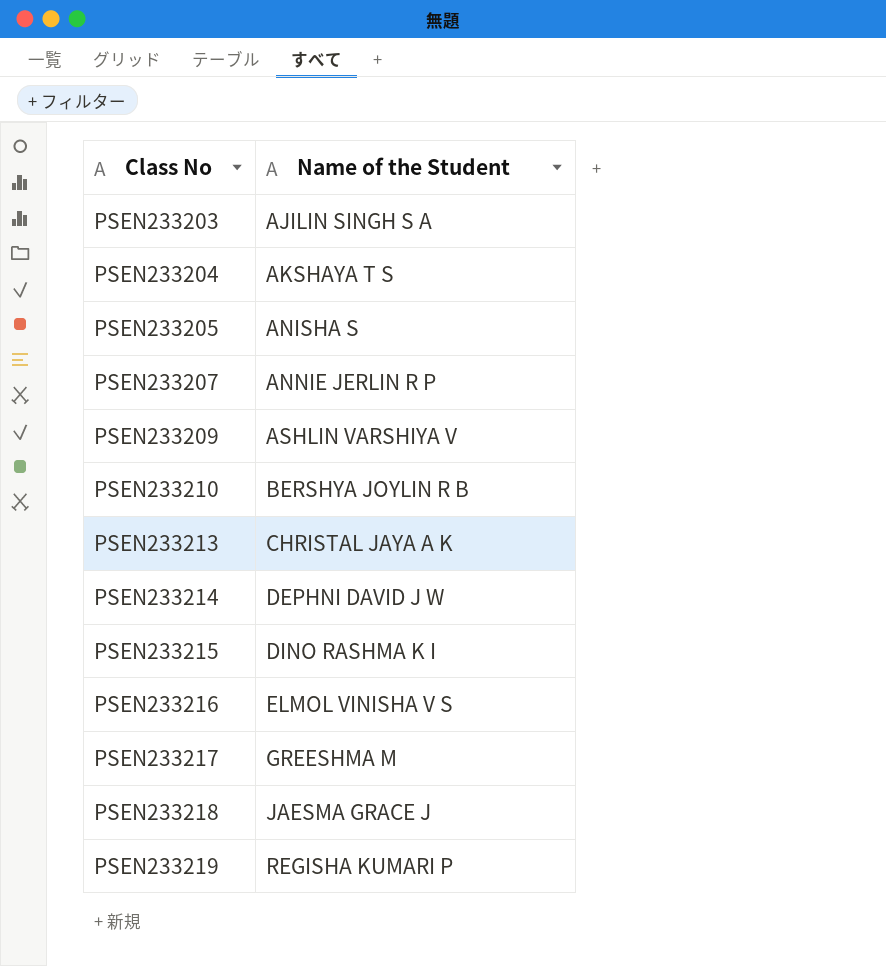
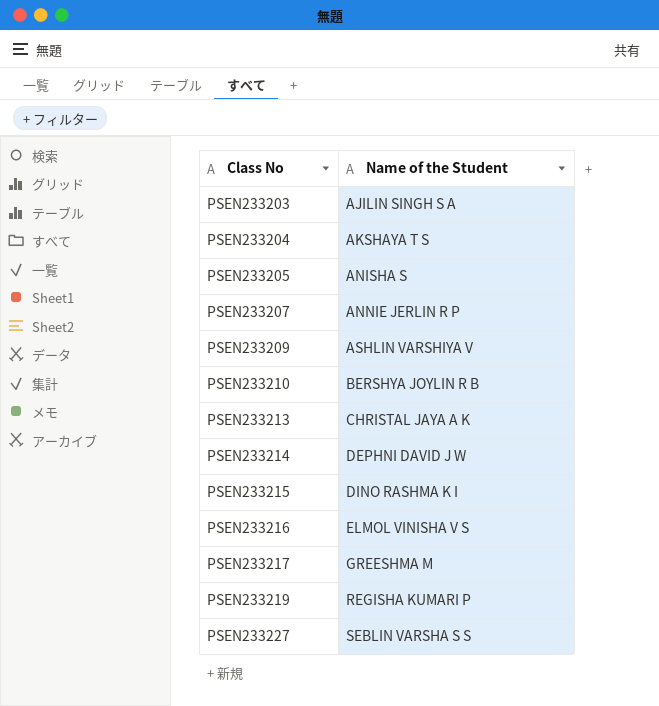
row PSEN233218: JAESMA GRACE J -> none
row PSEN233227: none -> SEBLIN VARSHA S S

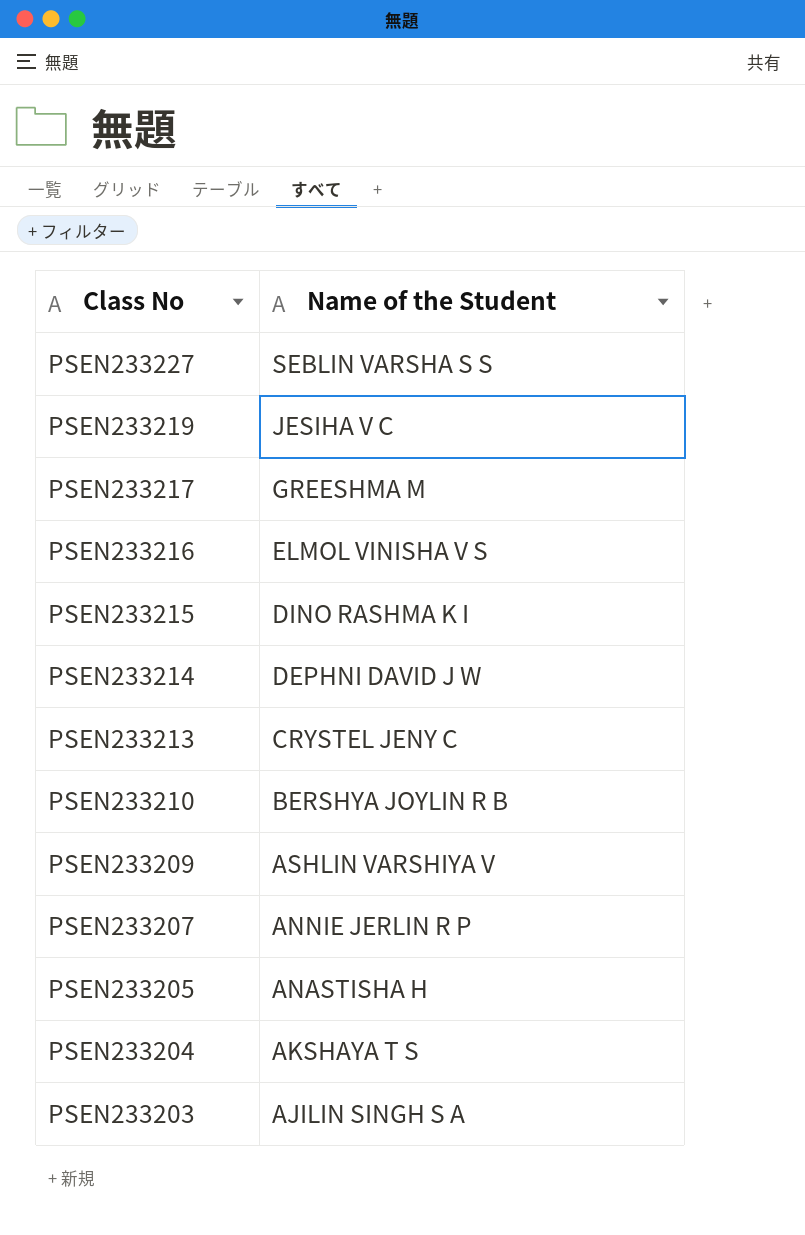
row order: Class No ascending -> Class No descending
PSEN233219 | Name of the Student: REGISHA KUMARI P -> JESIHA V C
PSEN233213 | Name of the Student: CHRISTAL JAYA A K -> CRYSTEL JENY C
PSEN233205 | Name of the Student: ANISHA S -> ANASTISHA H

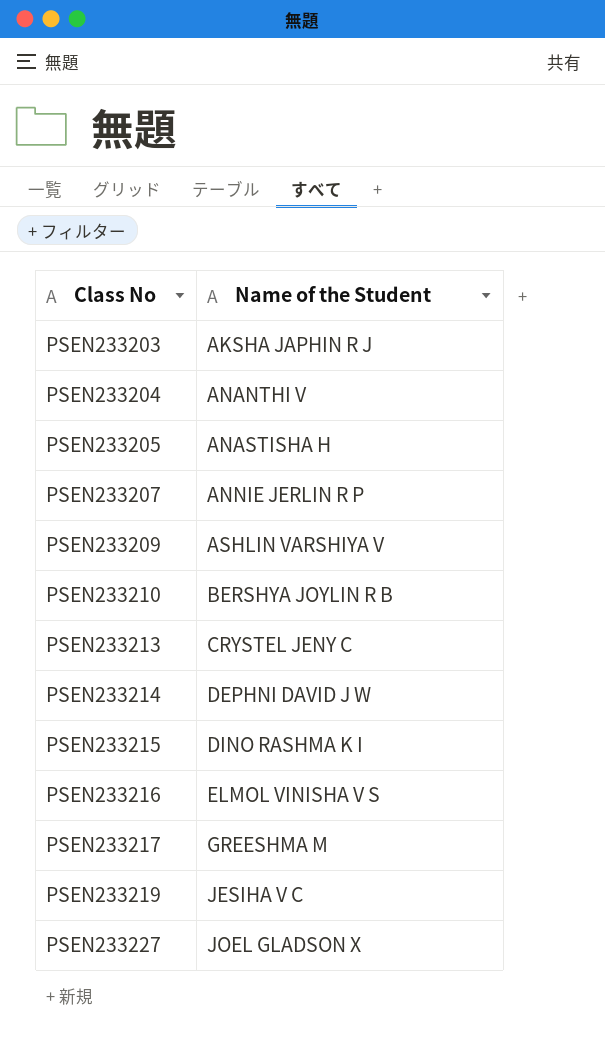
row order: Class No descending -> Class No ascending
PSEN233203 | Name of the Student: AJILIN SINGH S A -> AKSHA JAPHIN R J
PSEN233204 | Name of the Student: AKSHAYA T S -> ANANTHI V
PSEN233227 | Name of the Student: SEBLIN VARSHA S S -> JOEL GLADSON X

